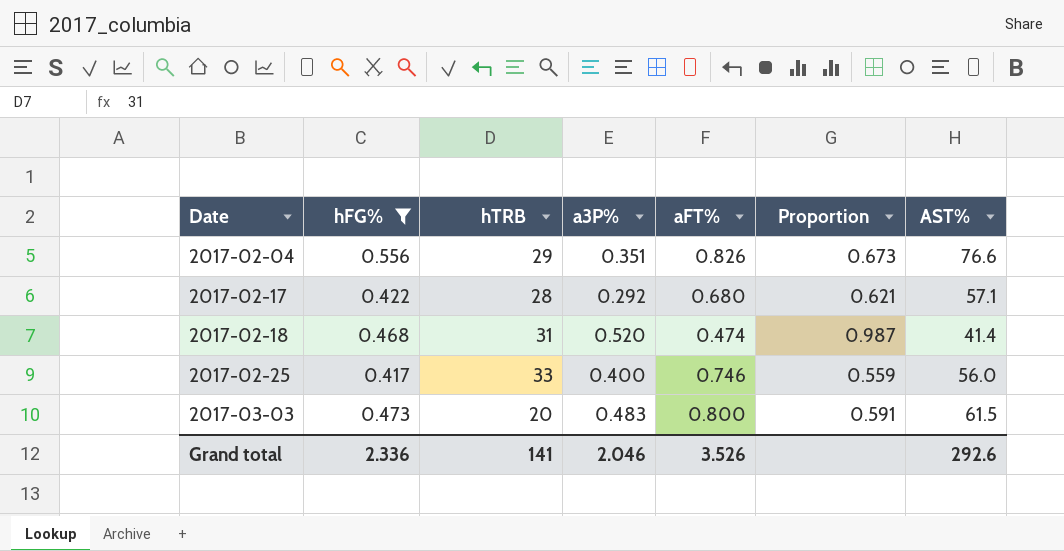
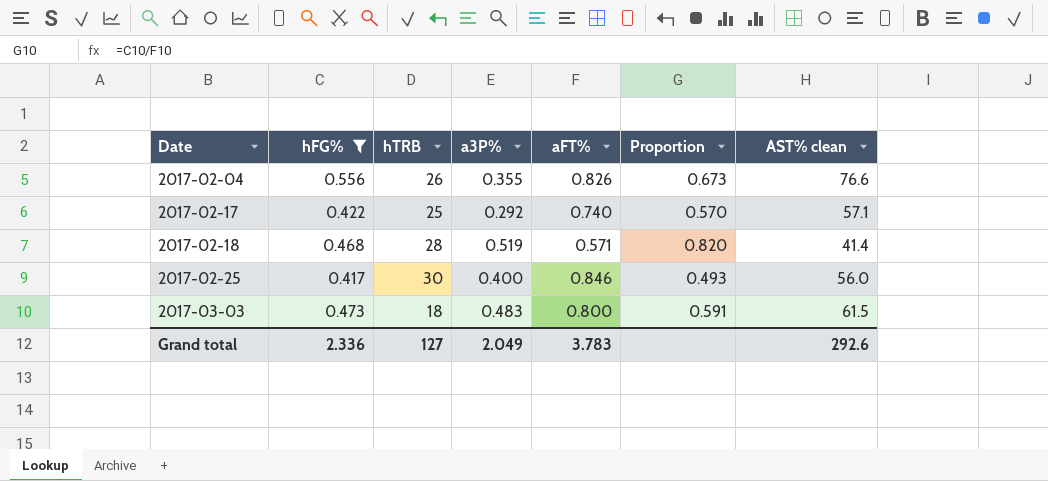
column name: AST% -> AST% clean
2017-02-04 | hTRB: 29 -> 26
2017-02-04 | a3P%: 0.351 -> 0.355
2017-02-17 | hTRB: 28 -> 25
2017-02-17 | aFT%: 0.680 -> 0.740
2017-02-17 | Proportion: 0.621 -> 0.570
2017-02-18 | hTRB: 31 -> 28
2017-02-18 | a3P%: 0.520 -> 0.519
2017-02-18 | aFT%: 0.474 -> 0.571
2017-02-18 | Proportion: 0.987 -> 0.820
2017-02-25 | hTRB: 33 -> 30
2017-02-25 | aFT%: 0.746 -> 0.846
2017-02-25 | Proportion: 0.559 -> 0.493
2017-03-03 | hTRB: 20 -> 18
Grand total | hTRB: 141 -> 127
Grand total | a3P%: 2.046 -> 2.049
Grand total | aFT%: 3.526 -> 3.783

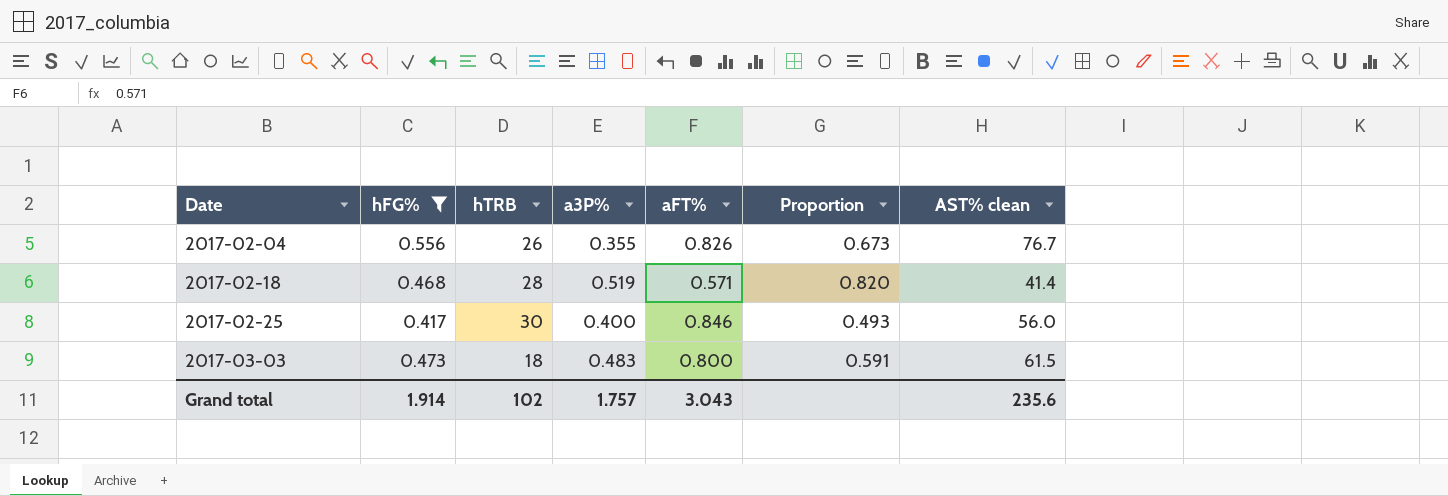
row 2017-02-17: 0.422 | 25 | 0.292 | 0.740 | 0.570 | 57.1 -> none
2017-02-04 | AST% clean: 76.6 -> 76.7
Grand total | hFG%: 2.336 -> 1.914
Grand total | hTRB: 127 -> 102
Grand total | a3P%: 2.049 -> 1.757
Grand total | aFT%: 3.783 -> 3.043
Grand total | AST% clean: 292.6 -> 235.6

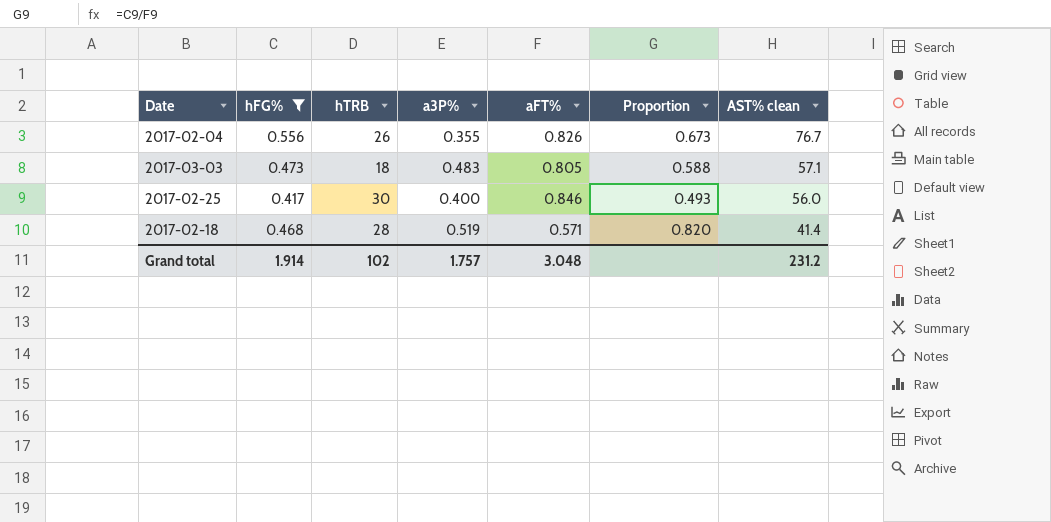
row order: Date ascending -> AST% clean descending
2017-03-03 | aFT%: 0.800 -> 0.805
2017-03-03 | Proportion: 0.591 -> 0.588
2017-03-03 | AST% clean: 61.5 -> 57.1
Grand total | aFT%: 3.043 -> 3.048
Grand total | AST% clean: 235.6 -> 231.2

